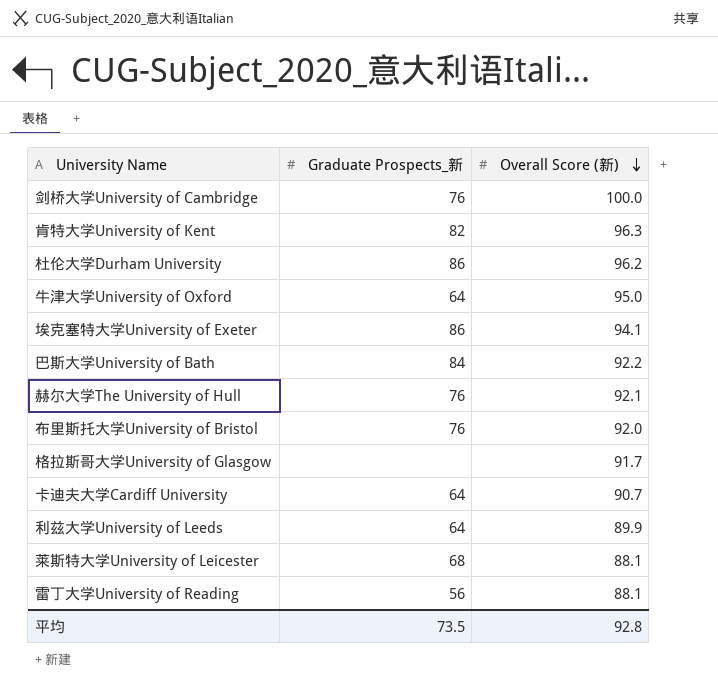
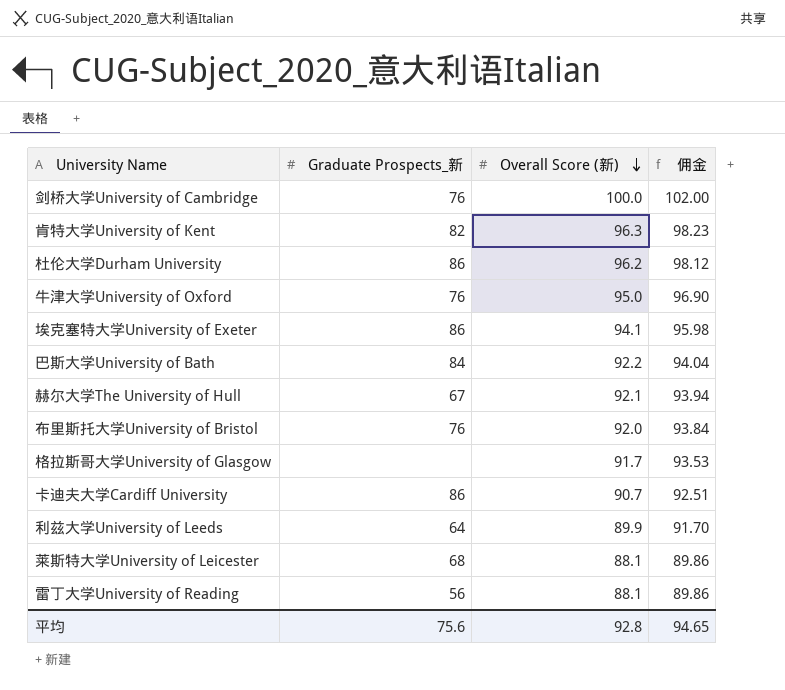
column 佣金 | formula: none -> [Overall Score (新)] * 1.02
牛津大学University of Oxford | Graduate Prospects_新: 64 -> 76
赫尔大学The University of Hull | Graduate Prospects_新: 76 -> 67
卡迪夫大学Cardiff University | Graduate Prospects_新: 64 -> 86
平均 | Graduate Prospects_新: 73.5 -> 75.6

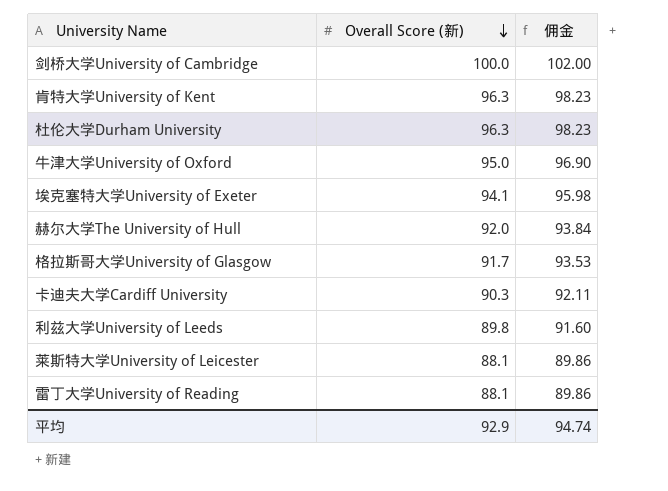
column Graduate Prospects_新 | position: 2 -> none
row 巴斯大学University of Bath: 84 | 92.2 | 94.04 -> none
row 布里斯托大学University of Bristol: 76 | 92.0 | 93.84 -> none
杜伦大学Durham University | Overall Score (新): 96.2 -> 96.3
杜伦大学Durham University | 佣金: 98.12 -> 98.23
赫尔大学The University of Hull | Overall Score (新): 92.1 -> 92.0
赫尔大学The University of Hull | 佣金: 93.94 -> 93.84
卡迪夫大学Cardiff University | Overall Score (新): 90.7 -> 90.3
卡迪夫大学Cardiff University | 佣金: 92.51 -> 92.11
利兹大学University of Leeds | Overall Score (新): 89.9 -> 89.8
利兹大学University of Leeds | 佣金: 91.70 -> 91.60
平均 | Overall Score (新): 92.8 -> 92.9
平均 | 佣金: 94.65 -> 94.74

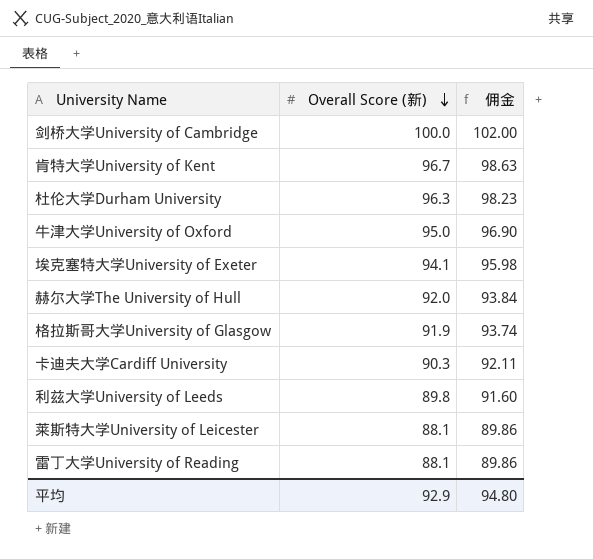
肯特大学University of Kent | Overall Score (新): 96.3 -> 96.7
肯特大学University of Kent | 佣金: 98.23 -> 98.63
格拉斯哥大学University of Glasgow | Overall Score (新): 91.7 -> 91.9
格拉斯哥大学University of Glasgow | 佣金: 93.53 -> 93.74
平均 | 佣金: 94.74 -> 94.80

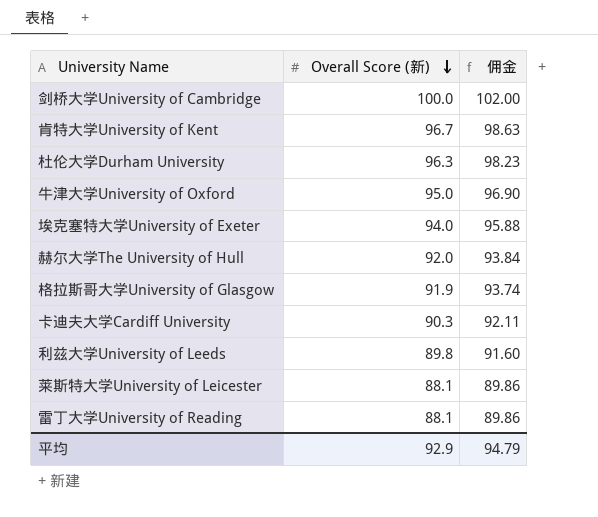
埃克塞特大学University of Exeter | Overall Score (新): 94.1 -> 94.0
埃克塞特大学University of Exeter | 佣金: 95.98 -> 95.88
平均 | 佣金: 94.80 -> 94.79

